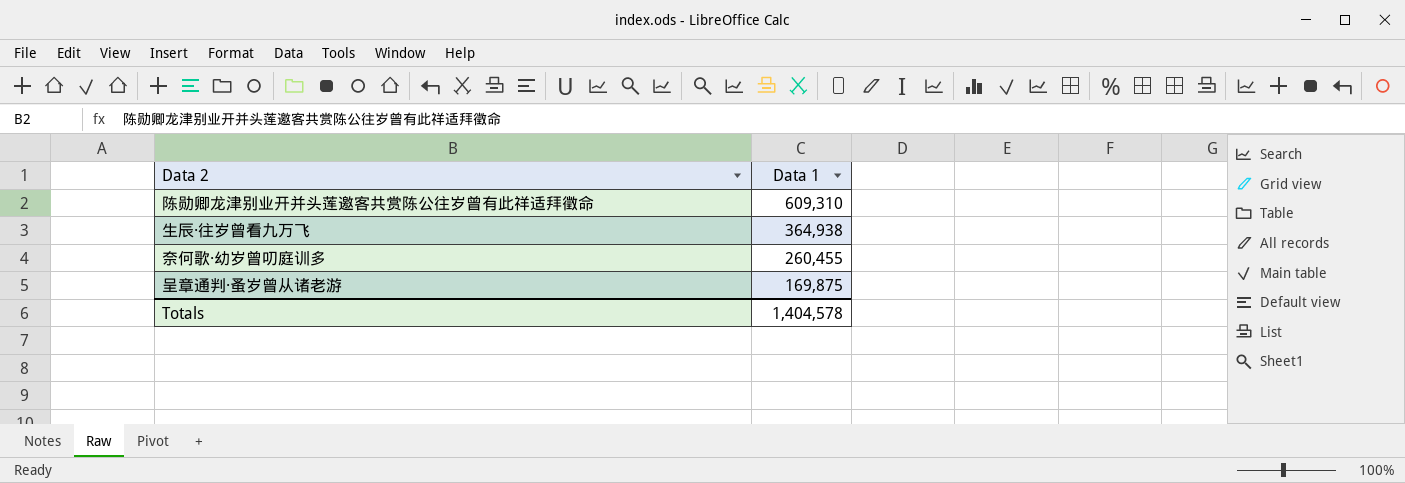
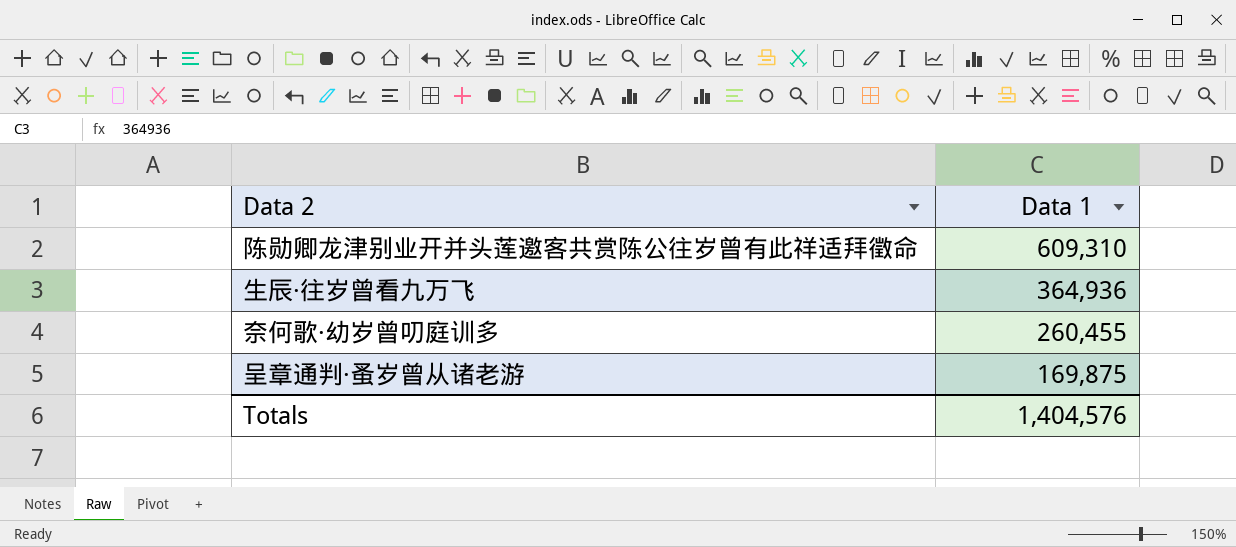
生辰·往岁曾看九万飞 | Data 1: 364,938 -> 364,936
Totals | Data 1: 1,404,578 -> 1,404,576

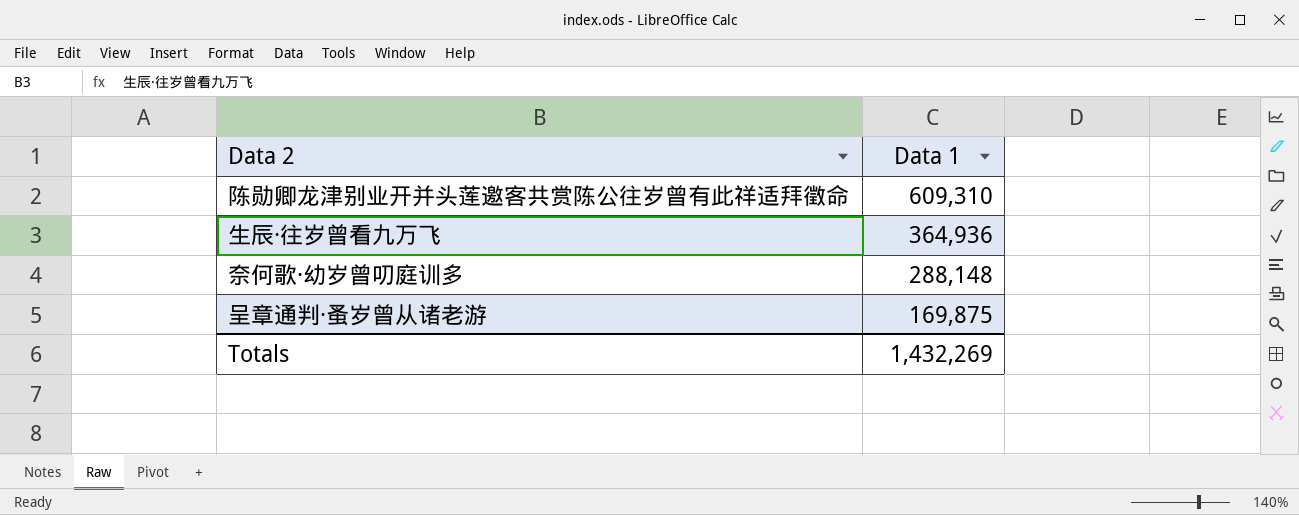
奈何歌·幼岁曾叨庭训多 | Data 1: 260,455 -> 288,148
Totals | Data 1: 1,404,576 -> 1,432,269

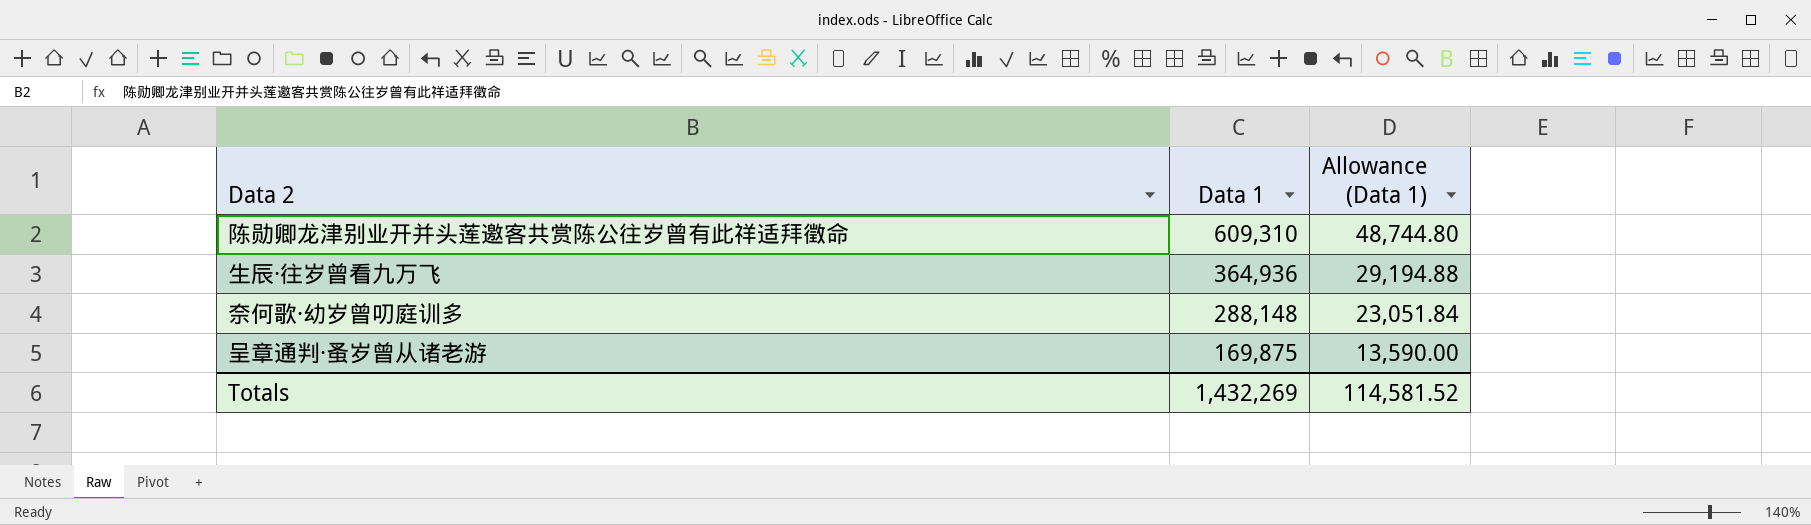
column Allowance (Data 1) | formula: none -> [Data 1] * 0.08

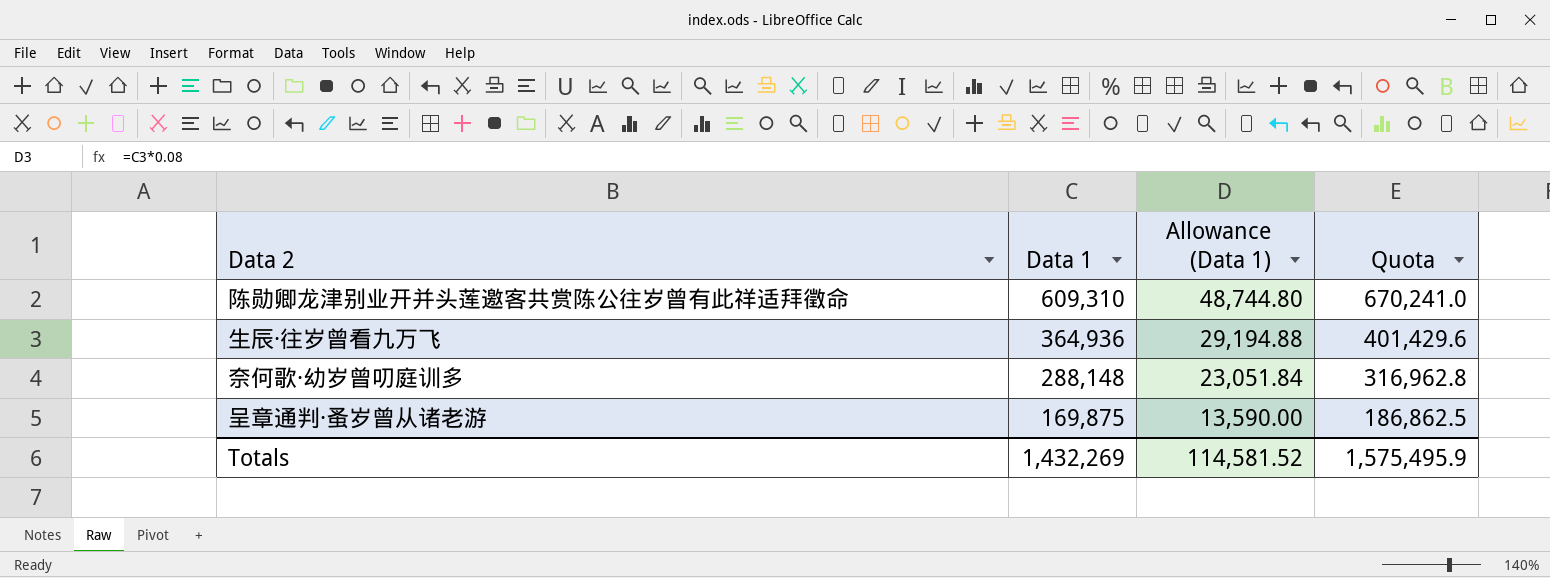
column Quota | formula: none -> [Data 1] * 1.1

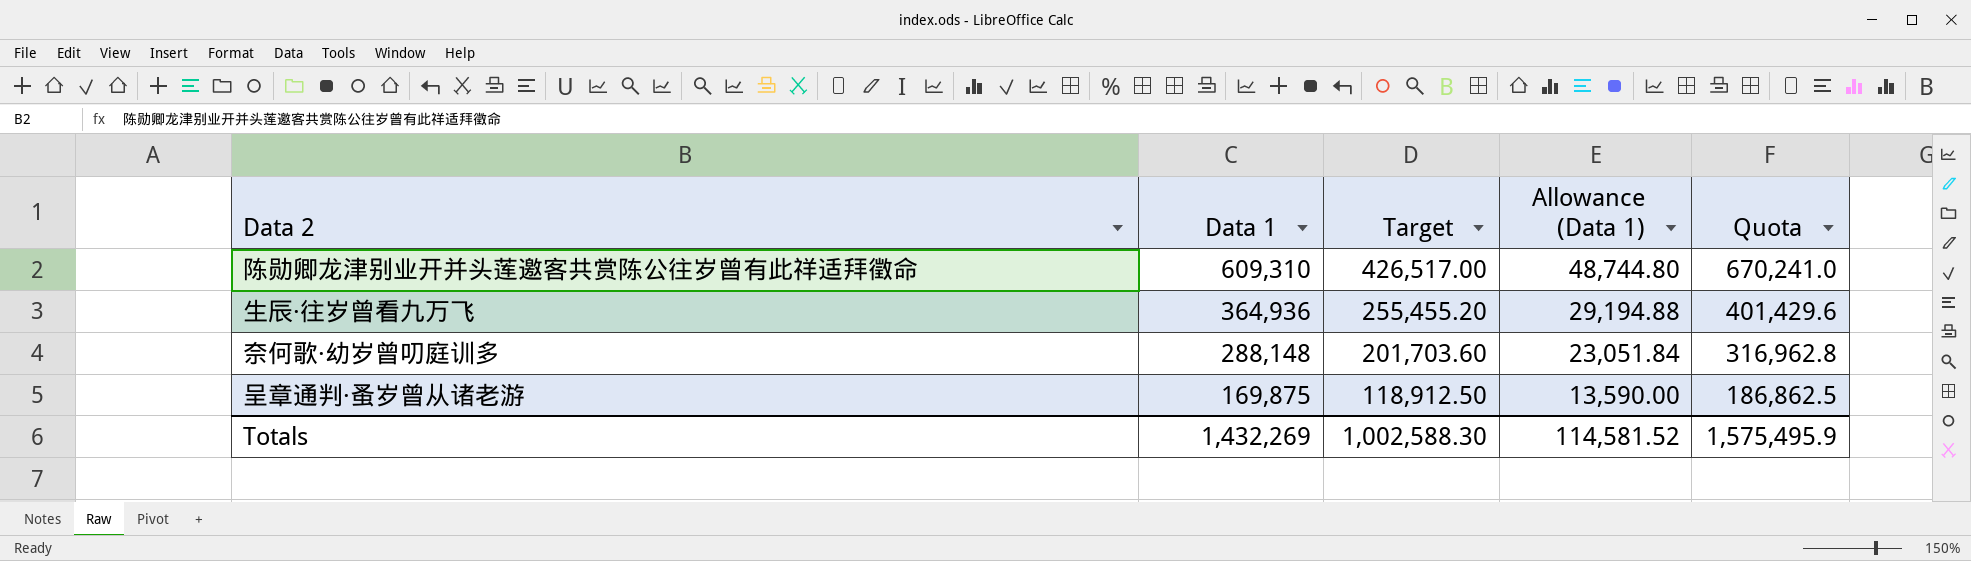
column Target | formula: none -> [Data 1] * 0.7

